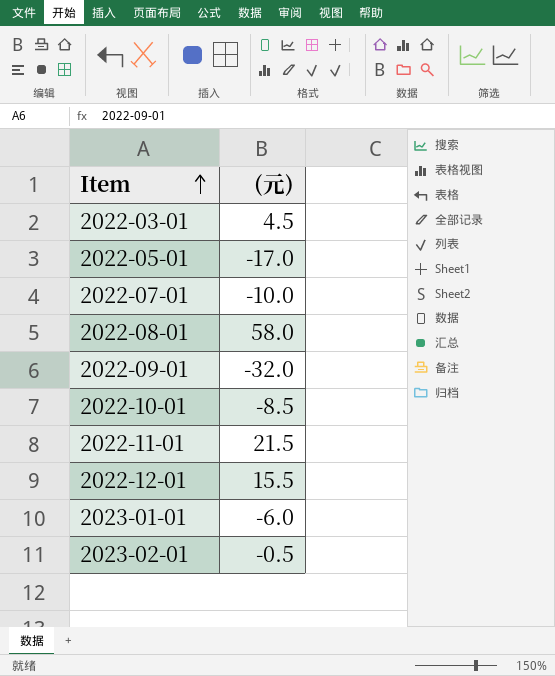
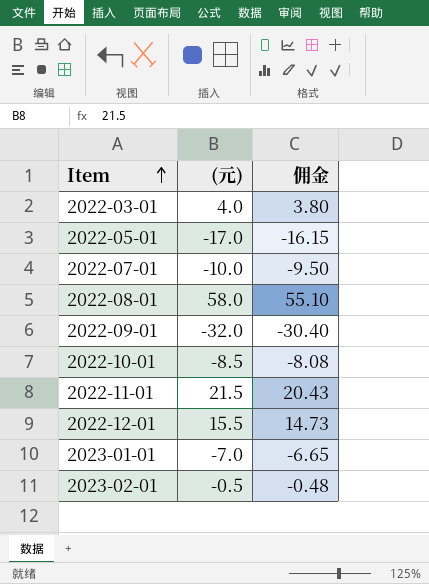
column 佣金 | formula: none -> [(元)] * 0.95
2022-03-01 | (元): 4.5 -> 4.0
2023-01-01 | (元): -6.0 -> -7.0

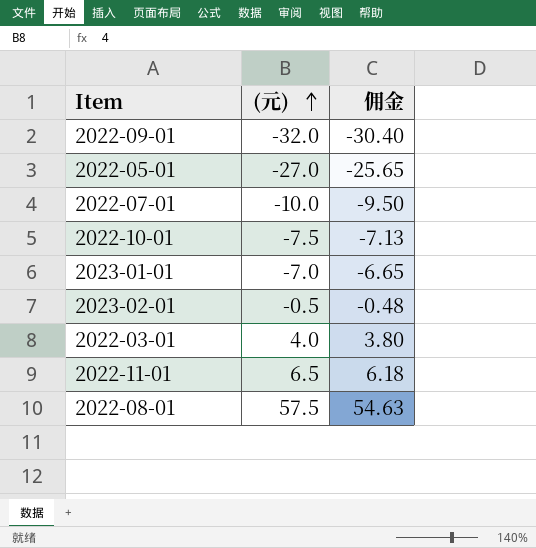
row order: Item ascending -> (元) ascending
row 2022-12-01: 15.5 | 14.73 -> none
2022-05-01 | (元): -17.0 -> -27.0
2022-05-01 | 佣金: -16.15 -> -25.65
2022-10-01 | (元): -8.5 -> -7.5
2022-10-01 | 佣金: -8.08 -> -7.13
2022-11-01 | (元): 21.5 -> 6.5
2022-11-01 | 佣金: 20.43 -> 6.18
2022-08-01 | (元): 58.0 -> 57.5
2022-08-01 | 佣金: 55.10 -> 54.63

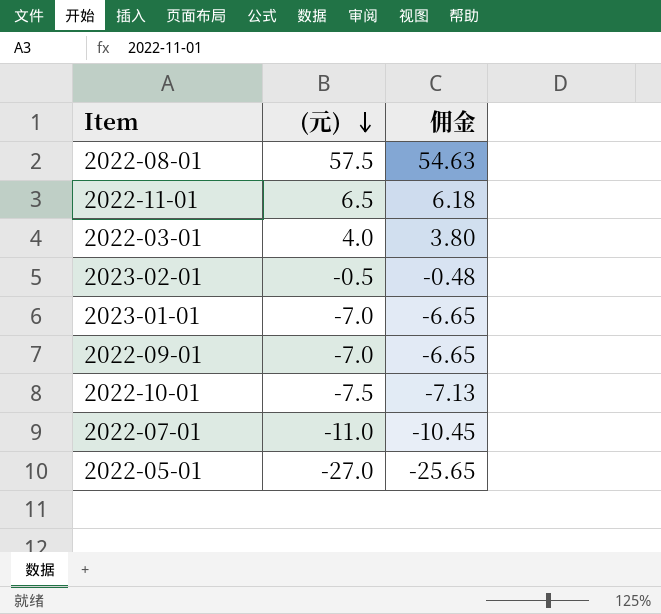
row order: (元) ascending -> (元) descending
2022-09-01 | (元): -32.0 -> -7.0
2022-09-01 | 佣金: -30.40 -> -6.65
2022-07-01 | (元): -10.0 -> -11.0
2022-07-01 | 佣金: -9.50 -> -10.45

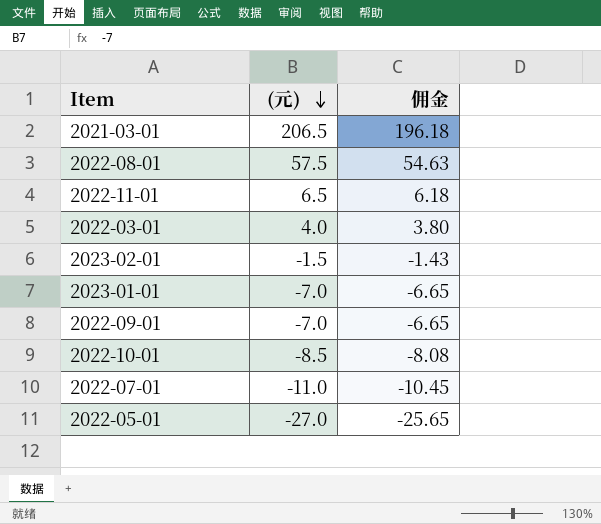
row 2021-03-01: none -> 206.5 | 196.18
2023-02-01 | (元): -0.5 -> -1.5
2023-02-01 | 佣金: -0.48 -> -1.43
2022-10-01 | (元): -7.5 -> -8.5
2022-10-01 | 佣金: -7.13 -> -8.08

